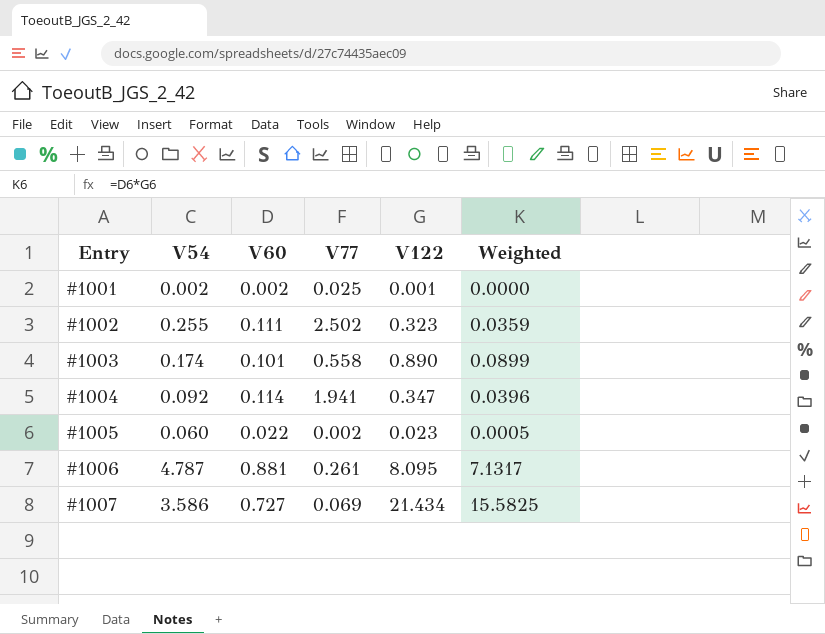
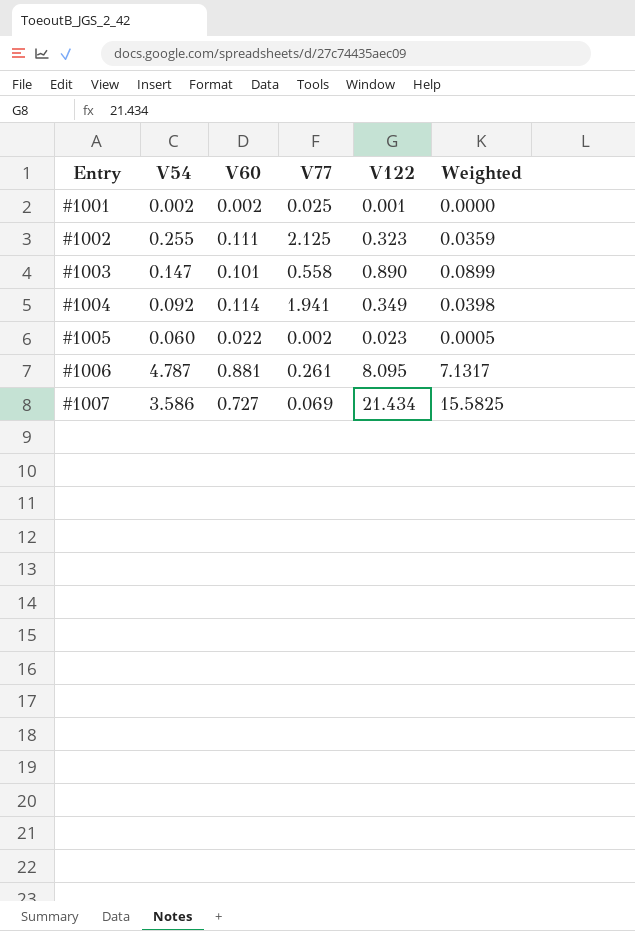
#1002 | V77: 2.502 -> 2.125
#1003 | V54: 0.174 -> 0.147
#1004 | V122: 0.347 -> 0.349
#1004 | Weighted: 0.0396 -> 0.0398

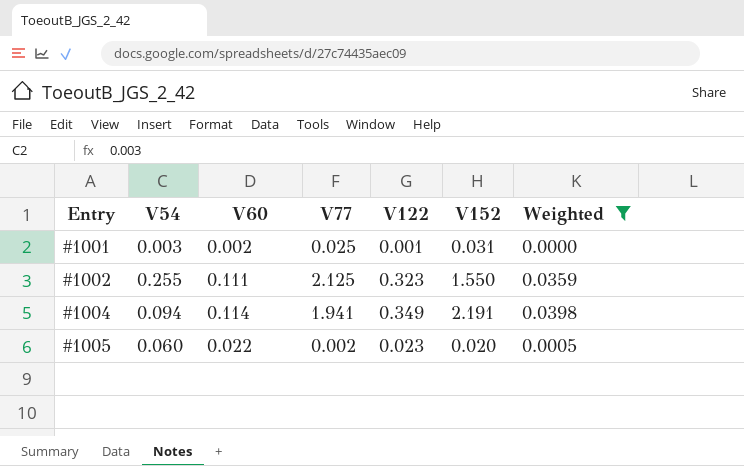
filter: none -> Weighted <= 0.0398
column V152 | position: none -> 6
#1001 | V54: 0.002 -> 0.003
#1004 | V54: 0.092 -> 0.094

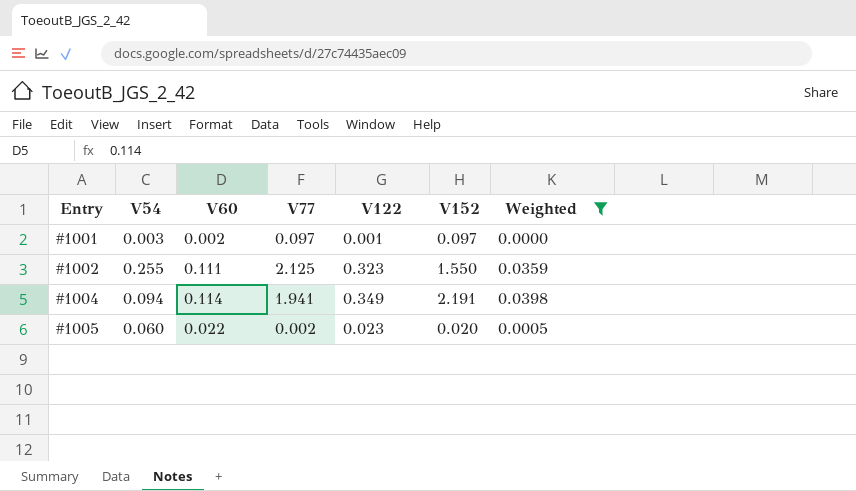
#1001 | V77: 0.025 -> 0.097
#1001 | V152: 0.031 -> 0.097

